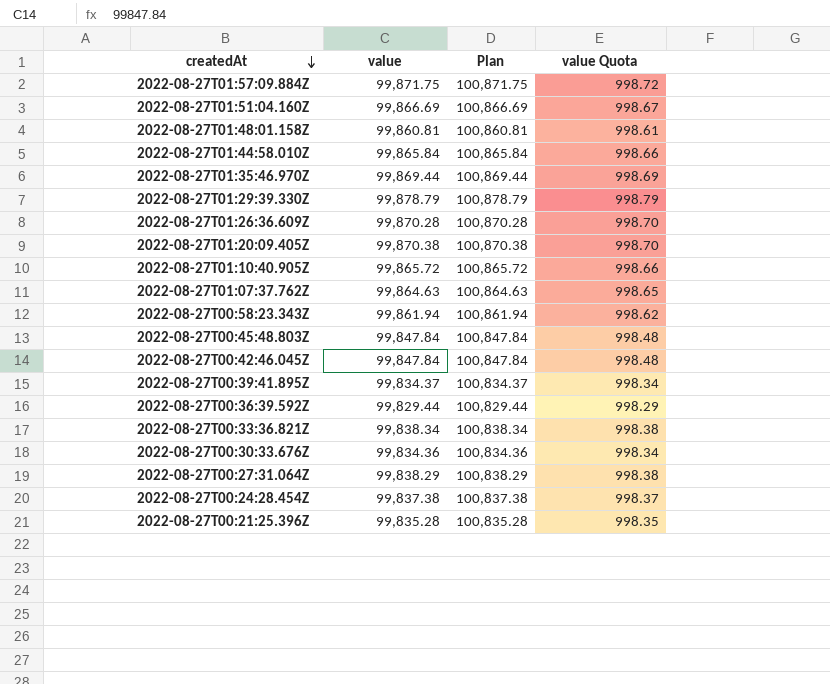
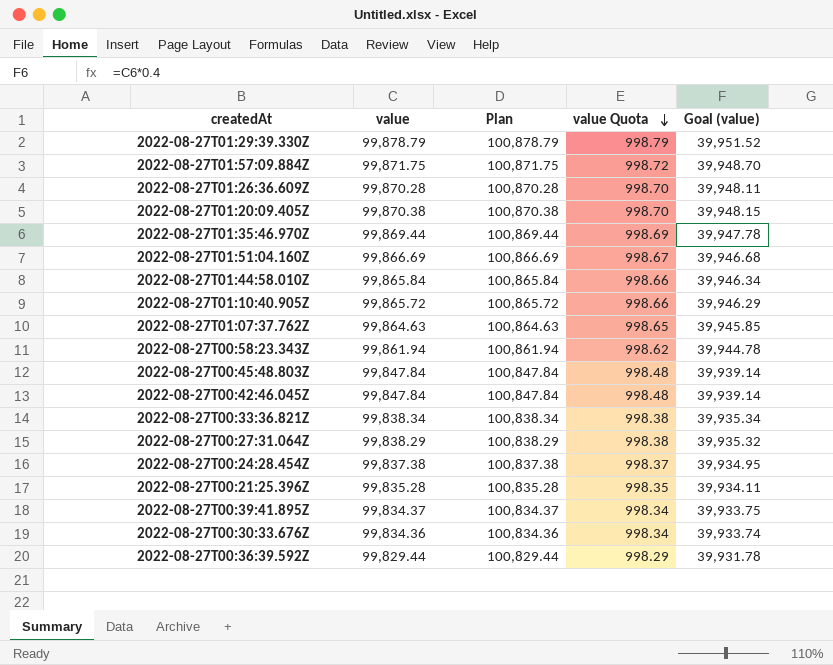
row order: createdAt descending -> value Quota descending
column Goal (value) | formula: none -> [value] * 0.4
row 2022-08-27T01:48:01.158Z: 99,860.81 | 100,860.81 | 998.61 -> none

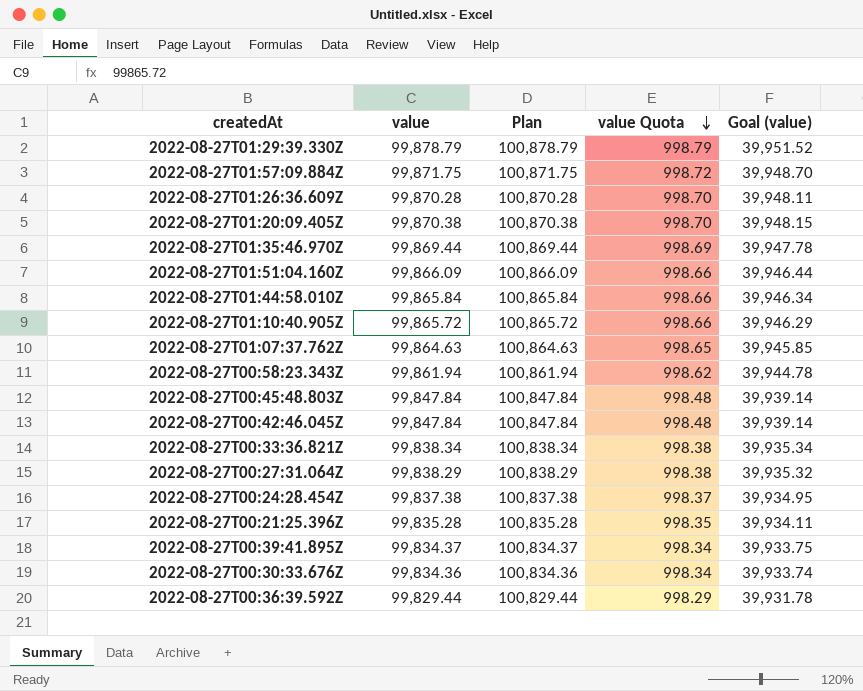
2022-08-27T01:51:04.160Z | value: 99,866.69 -> 99,866.09
2022-08-27T01:51:04.160Z | Plan: 100,866.69 -> 100,866.09
2022-08-27T01:51:04.160Z | value Quota: 998.67 -> 998.66
2022-08-27T01:51:04.160Z | Goal (value): 39,946.68 -> 39,946.44

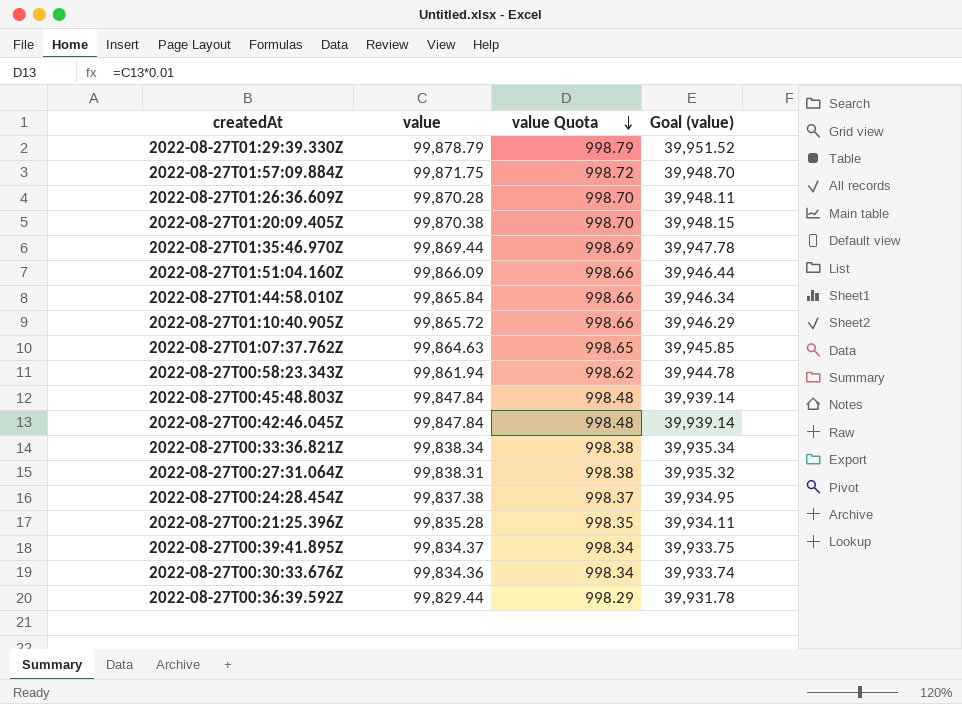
column Plan | formula: [value] + 1000 -> none
2022-08-27T00:27:31.064Z | value: 99,838.29 -> 99,838.31

